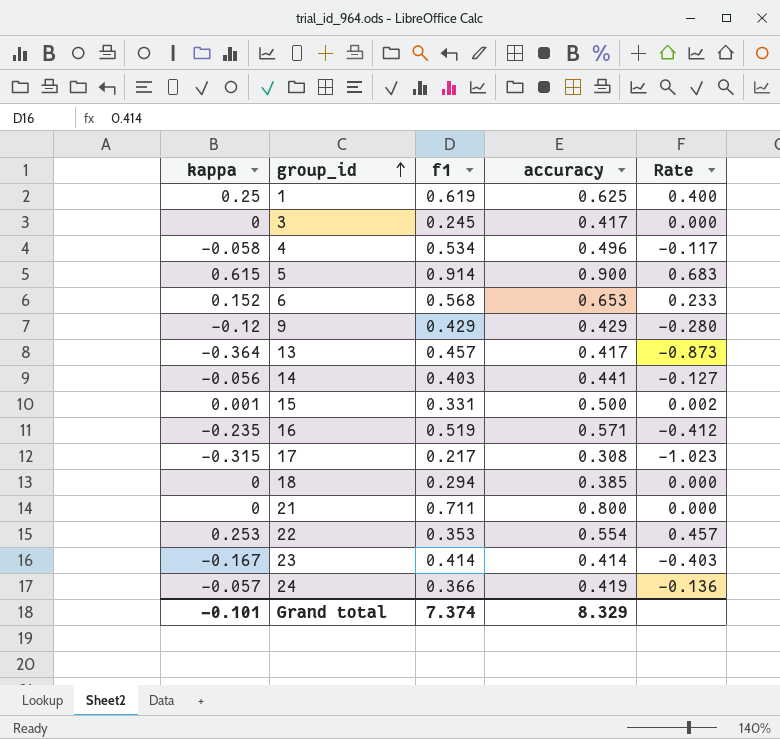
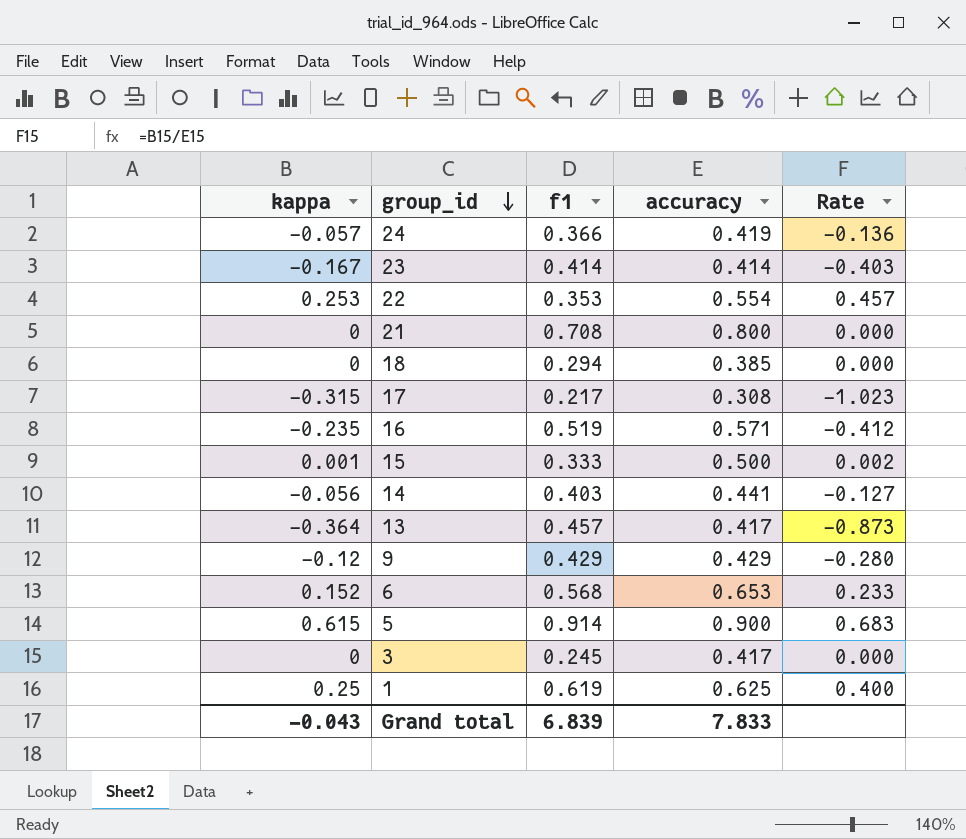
row order: group_id ascending -> group_id descending
row 4: -0.058 | 0.534 | 0.496 | -0.117 -> none
21 | f1: 0.711 -> 0.708
15 | f1: 0.331 -> 0.333
Grand total | kappa: -0.101 -> -0.043
Grand total | f1: 7.374 -> 6.839
Grand total | accuracy: 8.329 -> 7.833

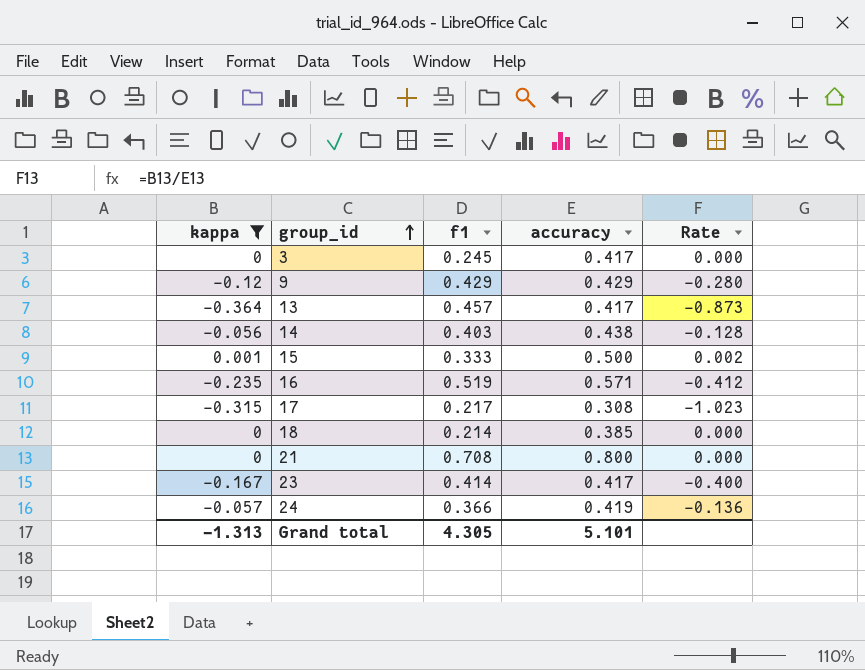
filter: none -> kappa <= 0.001
row order: group_id descending -> group_id ascending
14 | accuracy: 0.441 -> 0.438
14 | Rate: -0.127 -> -0.128
18 | f1: 0.294 -> 0.214
23 | accuracy: 0.414 -> 0.417
23 | Rate: -0.403 -> -0.400
Grand total | kappa: -0.043 -> -1.313
Grand total | f1: 6.839 -> 4.305
Grand total | accuracy: 7.833 -> 5.101

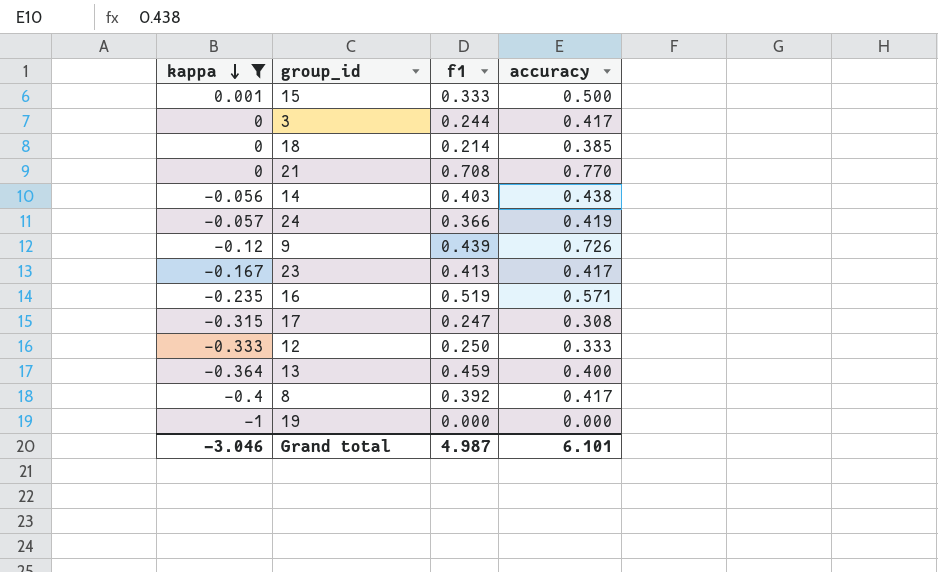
row order: group_id ascending -> kappa descending
column Rate | formula: [kappa] / [accuracy] -> none
3 | f1: 0.245 -> 0.244
21 | accuracy: 0.800 -> 0.770
9 | f1: 0.429 -> 0.439
9 | accuracy: 0.429 -> 0.726
23 | f1: 0.414 -> 0.413
17 | f1: 0.217 -> 0.247
row 12: none -> -0.333 | 0.250 | 0.333
13 | f1: 0.457 -> 0.459
13 | accuracy: 0.417 -> 0.400
row 8: none -> -0.4 | 0.392 | 0.417
row 19: none -> -1 | 0.000 | 0.000
Grand total | kappa: -1.313 -> -3.046
Grand total | f1: 4.305 -> 4.987
Grand total | accuracy: 5.101 -> 6.101

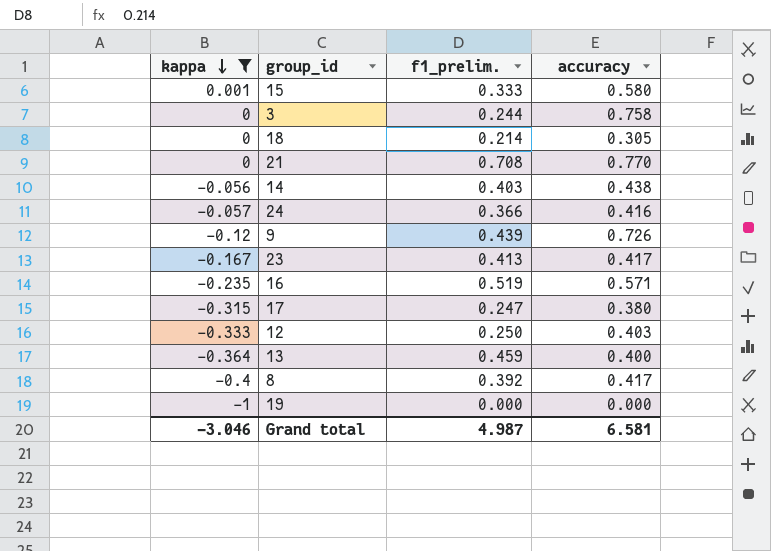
column name: f1 -> f1_prelim.
15 | accuracy: 0.500 -> 0.580
3 | accuracy: 0.417 -> 0.758
18 | accuracy: 0.385 -> 0.305
24 | accuracy: 0.419 -> 0.416
17 | accuracy: 0.308 -> 0.380
12 | accuracy: 0.333 -> 0.403
Grand total | accuracy: 6.101 -> 6.581

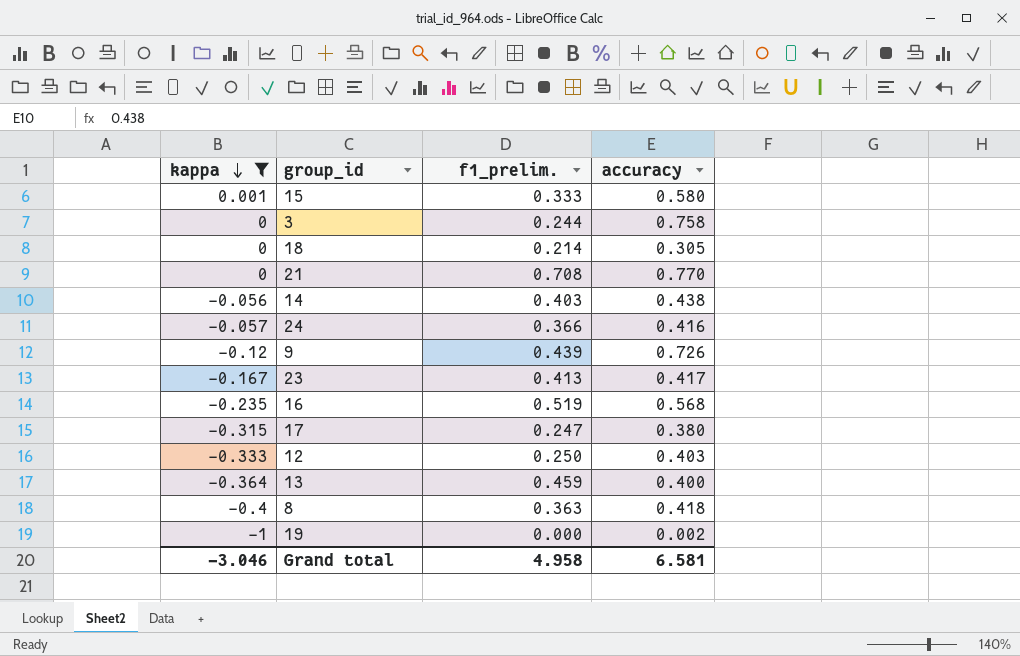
16 | accuracy: 0.571 -> 0.568
8 | f1_prelim.: 0.392 -> 0.363
8 | accuracy: 0.417 -> 0.418
19 | accuracy: 0.000 -> 0.002
Grand total | f1_prelim.: 4.987 -> 4.958

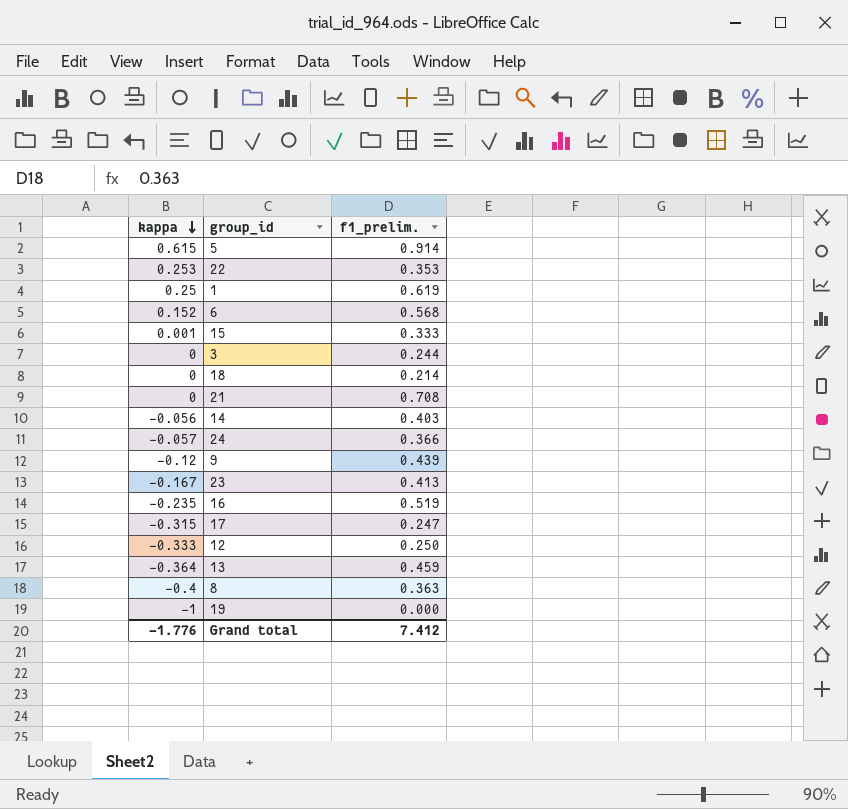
filter: kappa <= 0.001 -> none
column accuracy | position: 4 -> none
Grand total | kappa: -3.046 -> -1.776
Grand total | f1_prelim.: 4.958 -> 7.412

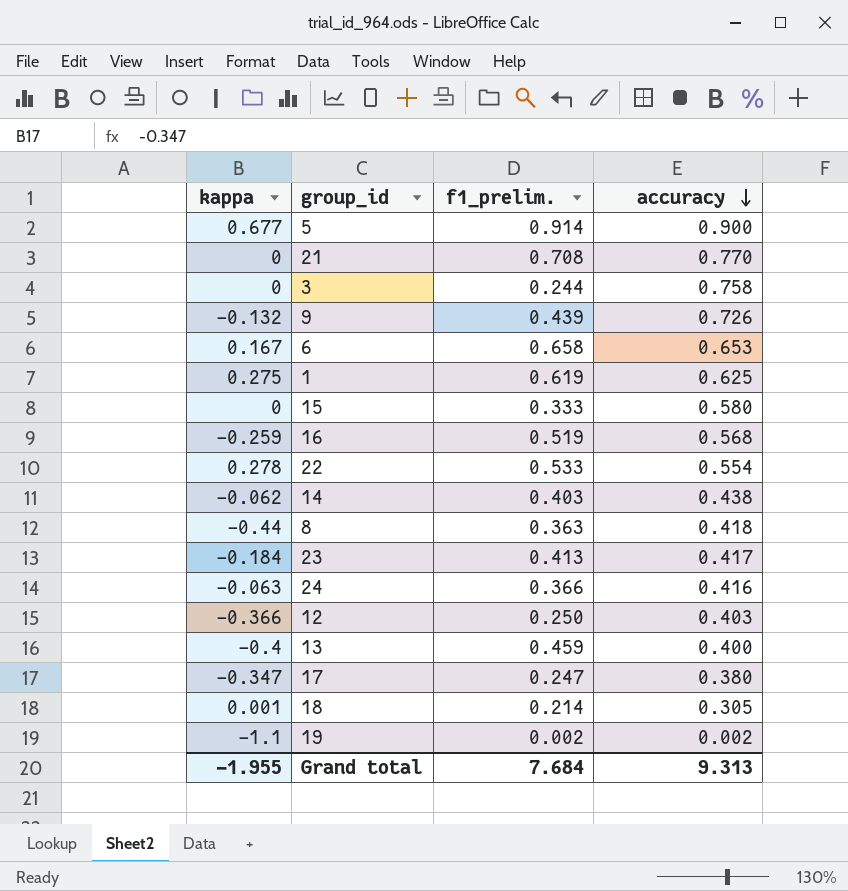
row order: kappa descending -> accuracy descending
column accuracy | position: none -> 4
5 | kappa: 0.615 -> 0.677
9 | kappa: -0.12 -> -0.132
6 | kappa: 0.152 -> 0.167
6 | f1_prelim.: 0.568 -> 0.658
1 | kappa: 0.25 -> 0.275
15 | kappa: 0.001 -> 0
16 | kappa: -0.235 -> -0.259
22 | kappa: 0.253 -> 0.278
22 | f1_prelim.: 0.353 -> 0.533
14 | kappa: -0.056 -> -0.062
8 | kappa: -0.4 -> -0.44
23 | kappa: -0.167 -> -0.184
24 | kappa: -0.057 -> -0.063
12 | kappa: -0.333 -> -0.366
13 | kappa: -0.364 -> -0.4
17 | kappa: -0.315 -> -0.347
18 | kappa: 0 -> 0.001
19 | kappa: -1 -> -1.1
19 | f1_prelim.: 0.000 -> 0.002
Grand total | kappa: -1.776 -> -1.955
Grand total | f1_prelim.: 7.412 -> 7.684

